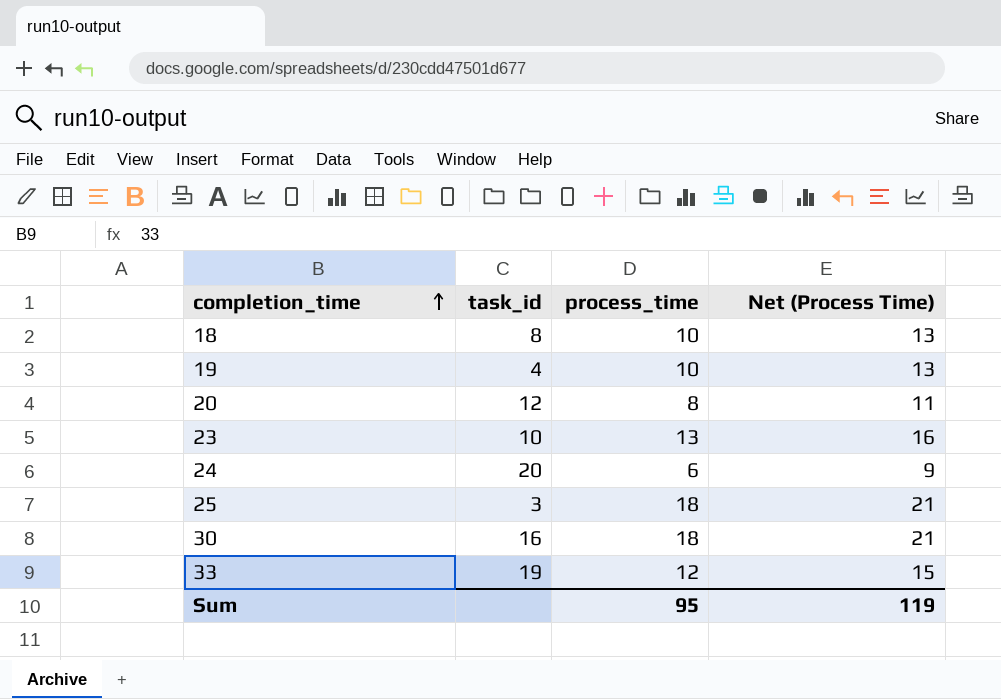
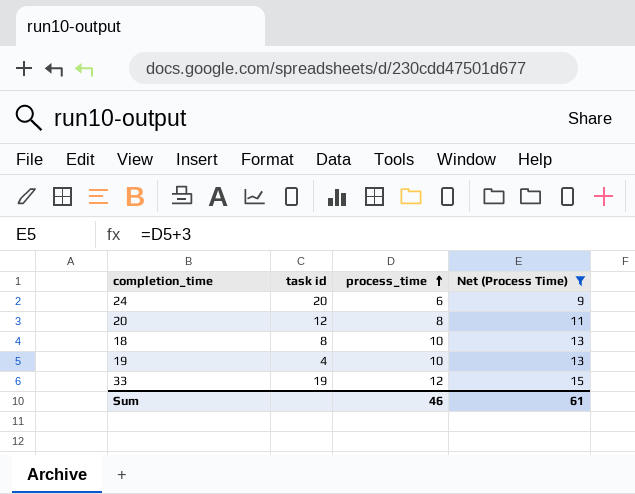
filter: none -> Net (Process Time) <= 15
row order: completion_time ascending -> process_time ascending
column name: task_id -> task id
Sum | process_time: 95 -> 46
Sum | Net (Process Time): 119 -> 61

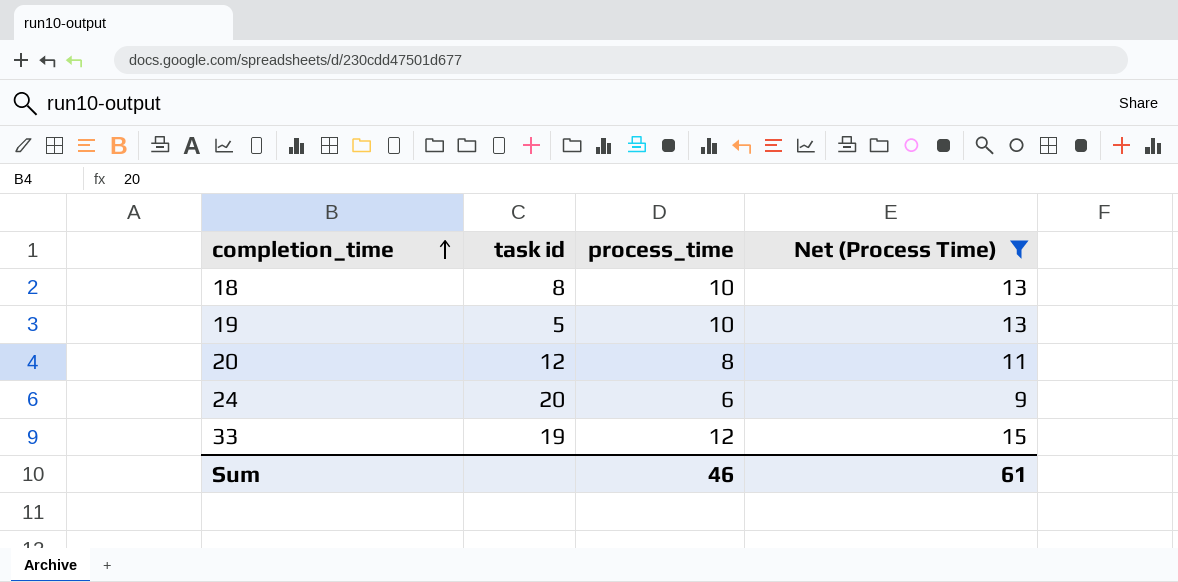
row order: process_time ascending -> completion_time ascending
19 | task id: 4 -> 5

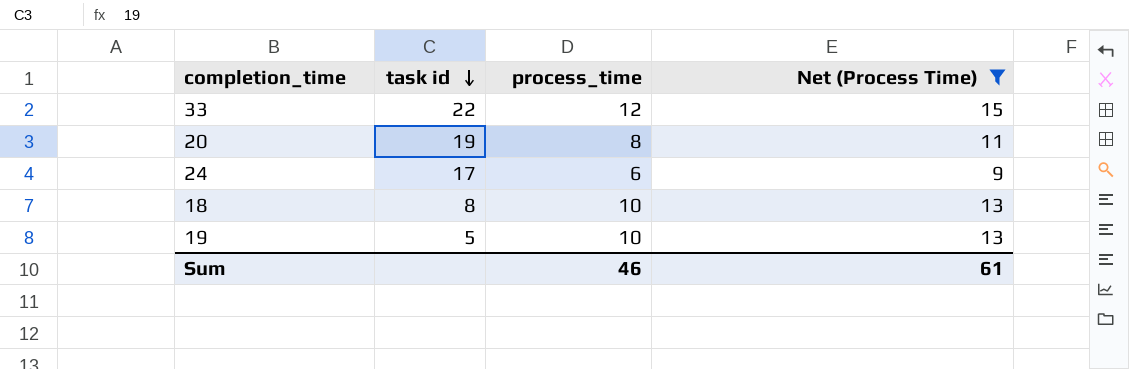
row order: completion_time ascending -> task id descending
33 | task id: 19 -> 22
20 | task id: 12 -> 19
24 | task id: 20 -> 17

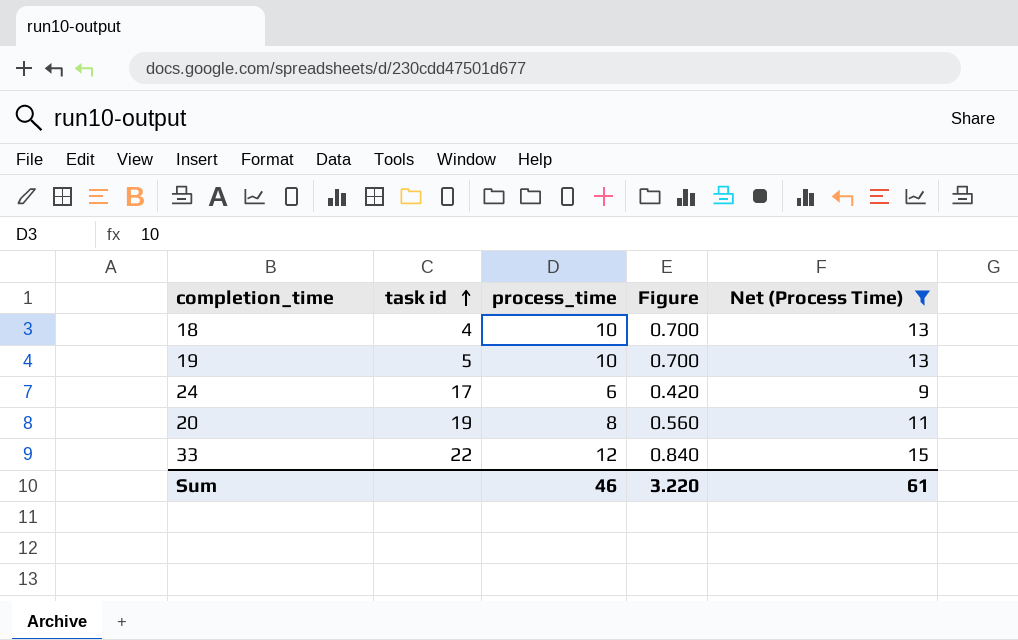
row order: task id descending -> task id ascending
column Figure | formula: none -> [process_time] * 0.07
18 | task id: 8 -> 4

